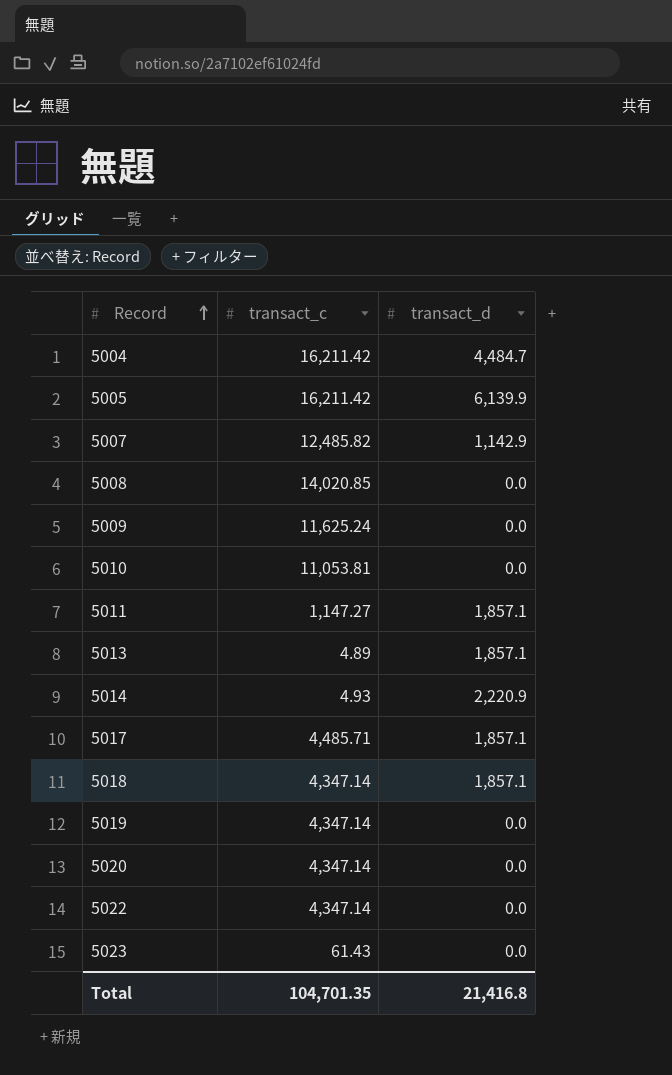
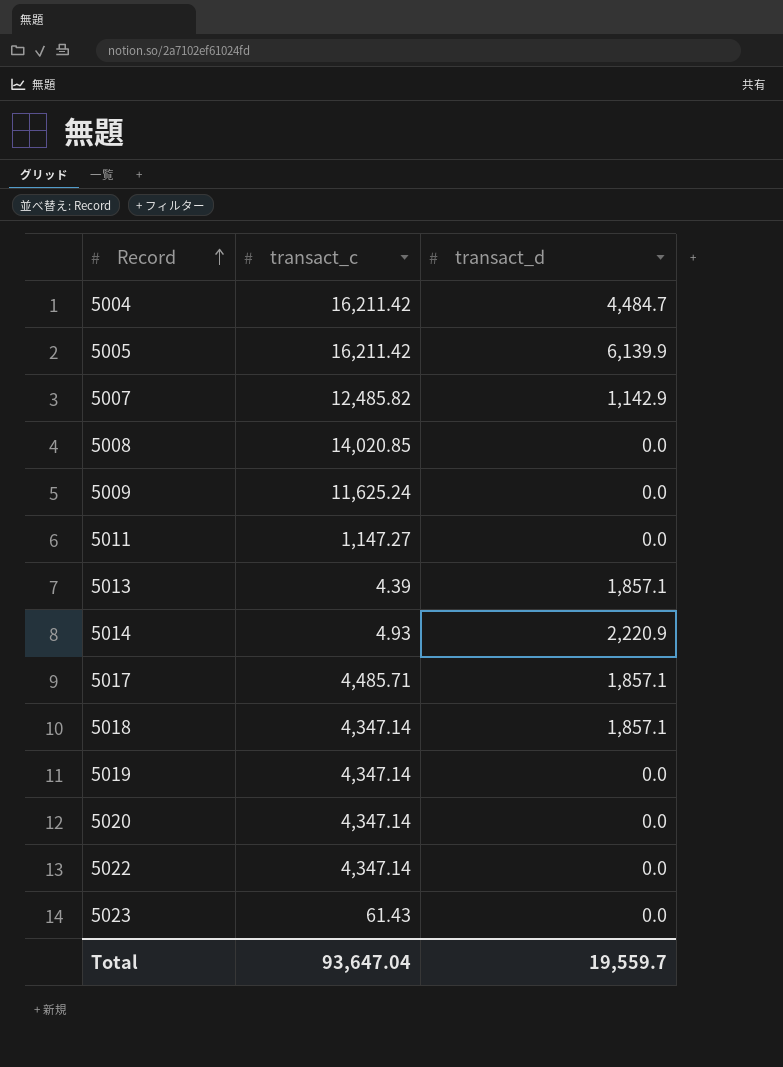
row 5010: 11,053.81 | 0.0 -> none
5011 | transact_d: 1,857.1 -> 0.0
5013 | transact_c: 4.89 -> 4.39
Total | transact_c: 104,701.35 -> 93,647.04
Total | transact_d: 21,416.8 -> 19,559.7

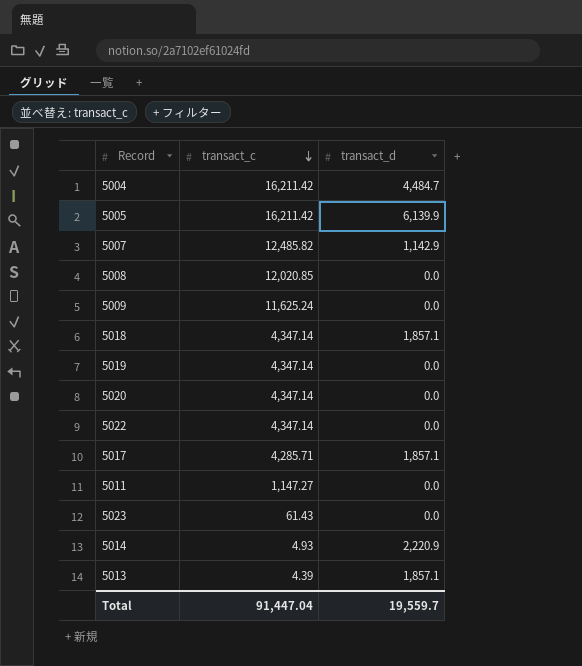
row order: Record ascending -> transact_c descending
5008 | transact_c: 14,020.85 -> 12,020.85
5017 | transact_c: 4,485.71 -> 4,285.71
Total | transact_c: 93,647.04 -> 91,447.04

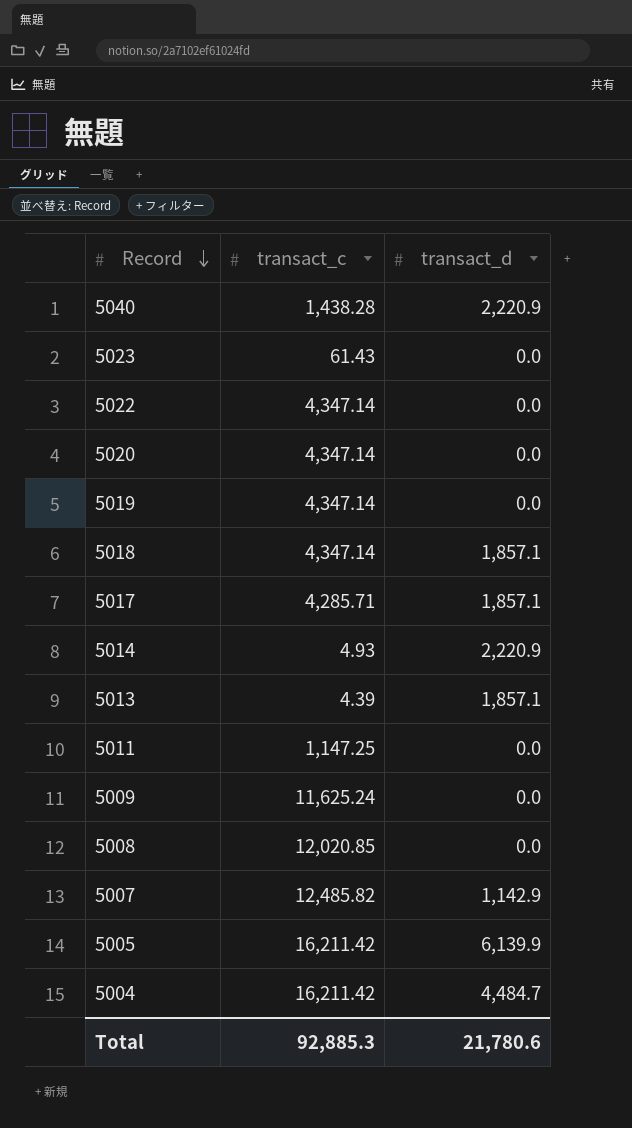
row order: transact_c descending -> Record descending
row 5040: none -> 1,438.28 | 2,220.9
5011 | transact_c: 1,147.27 -> 1,147.25
Total | transact_c: 91,447.04 -> 92,885.3
Total | transact_d: 19,559.7 -> 21,780.6

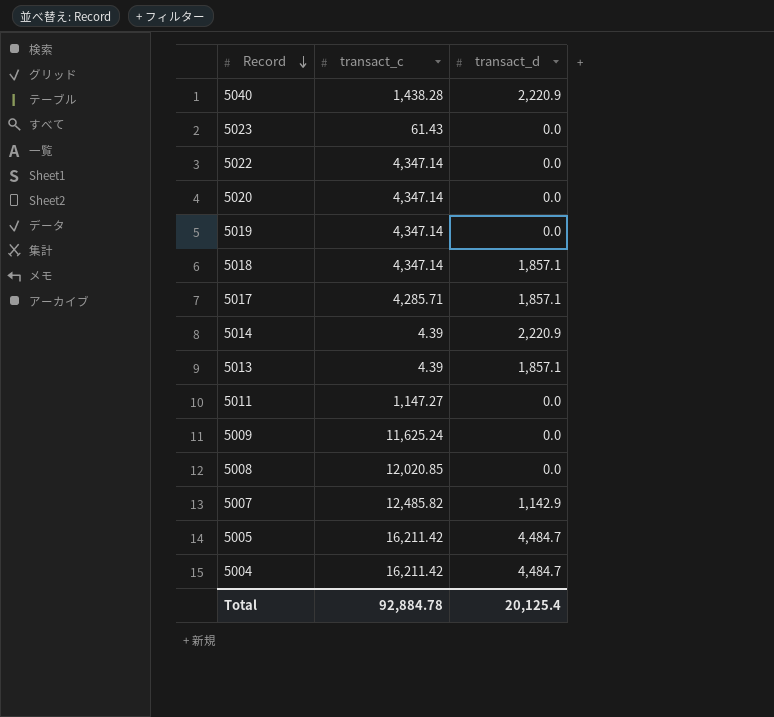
5014 | transact_c: 4.93 -> 4.39
5011 | transact_c: 1,147.25 -> 1,147.27
5005 | transact_d: 6,139.9 -> 4,484.7
Total | transact_c: 92,885.3 -> 92,884.78
Total | transact_d: 21,780.6 -> 20,125.4

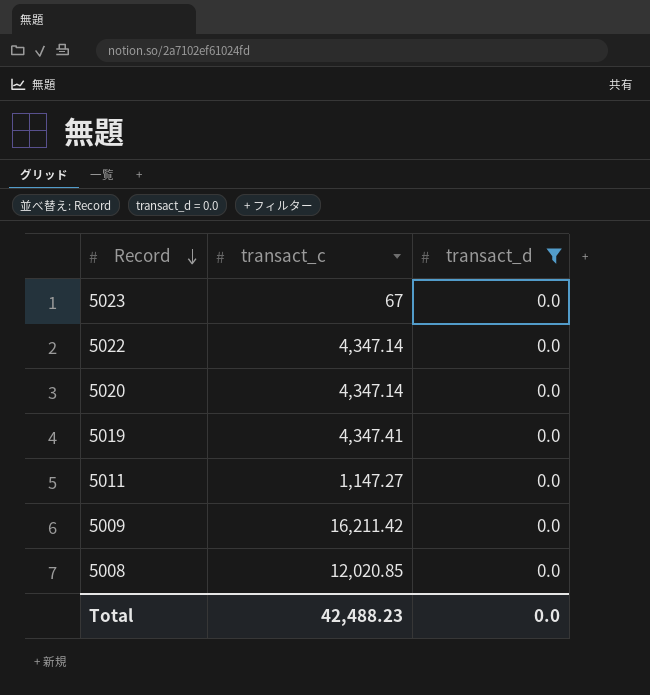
filter: none -> transact_d = 0.0
5023 | transact_c: 61.43 -> 67
5019 | transact_c: 4,347.14 -> 4,347.41
5009 | transact_c: 11,625.24 -> 16,211.42
Total | transact_c: 92,884.78 -> 42,488.23
Total | transact_d: 20,125.4 -> 0.0

